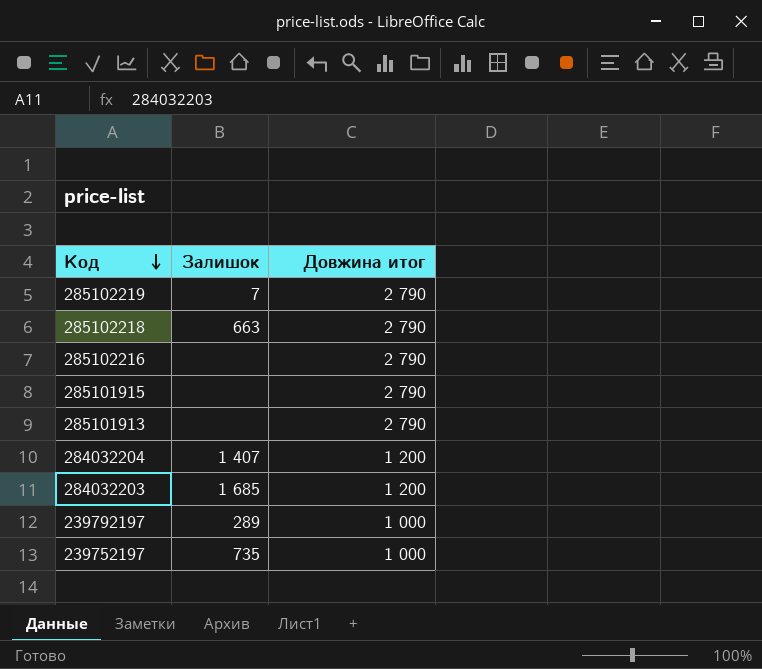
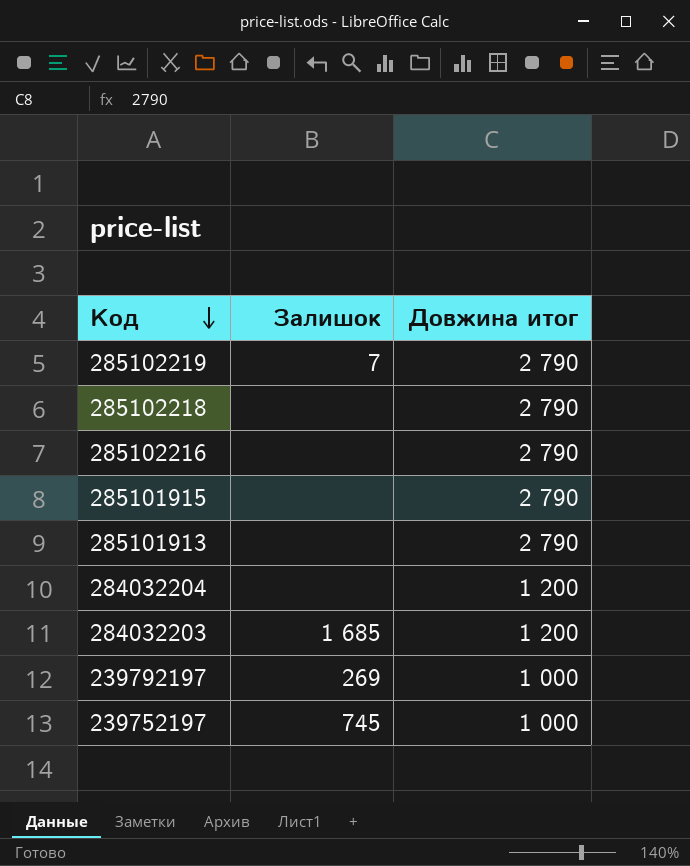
285102218 | Залишок: 663 -> none
284032204 | Залишок: 1 407 -> none
239792197 | Залишок: 289 -> 269
239752197 | Залишок: 735 -> 745

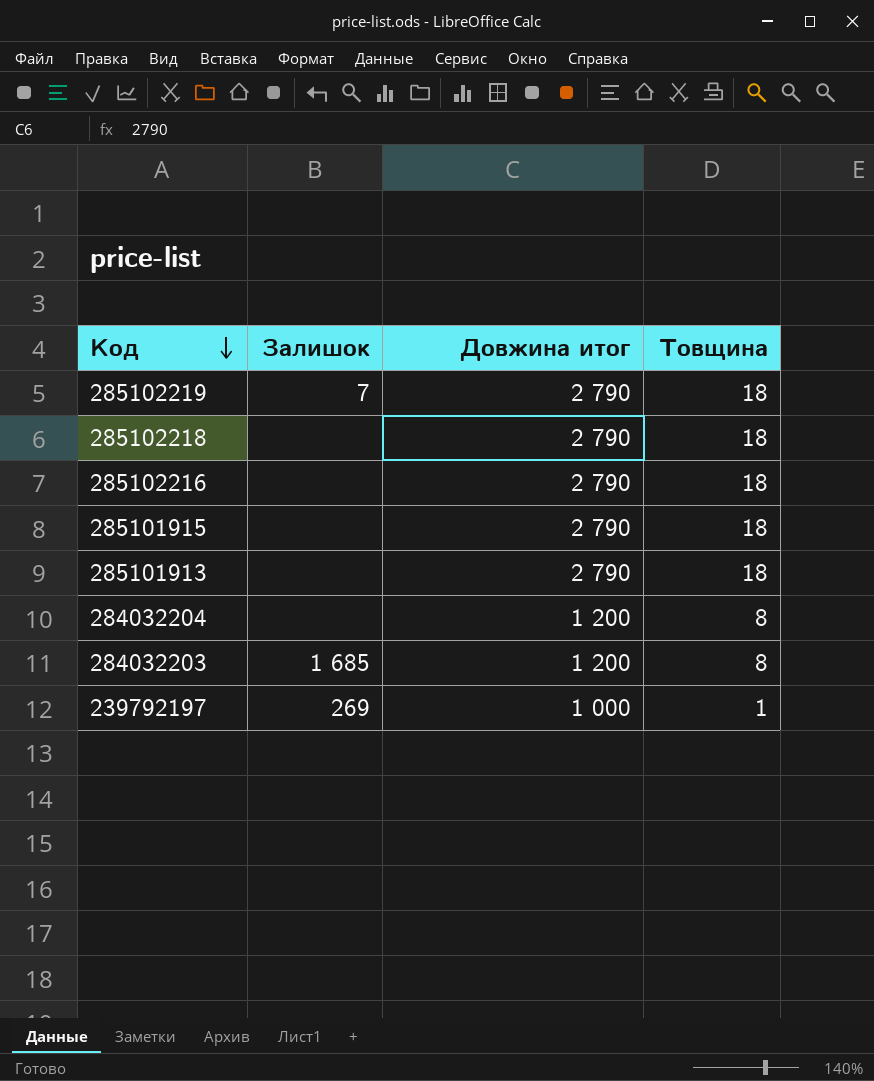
column Товщина | position: none -> 4
row 239752197: 745 | 1 000 -> none

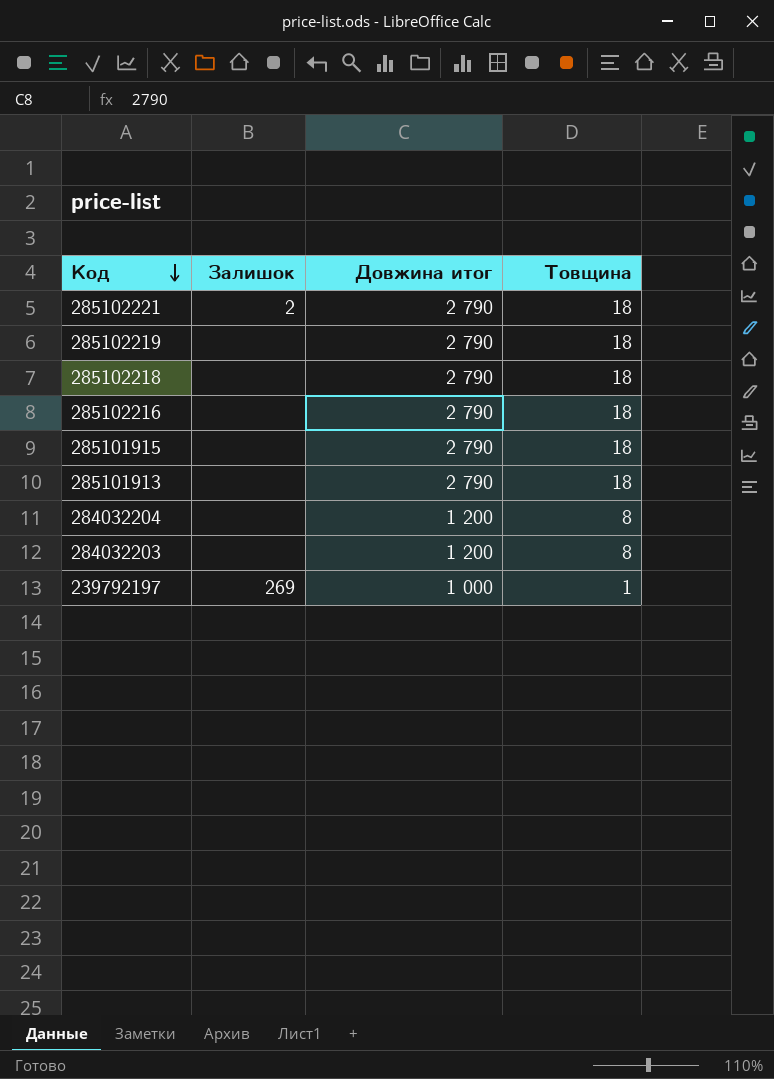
row 285102221: none -> 2 | 2 790 | 18
285102219 | Залишок: 7 -> none
284032203 | Залишок: 1 685 -> none

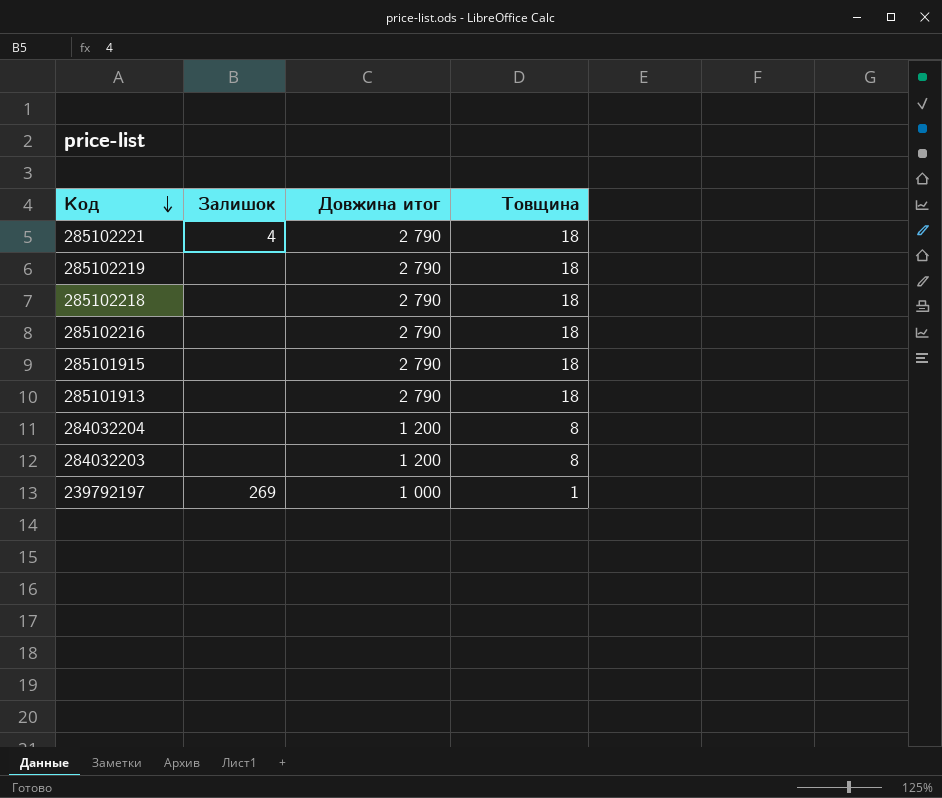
285102221 | Залишок: 2 -> 4

